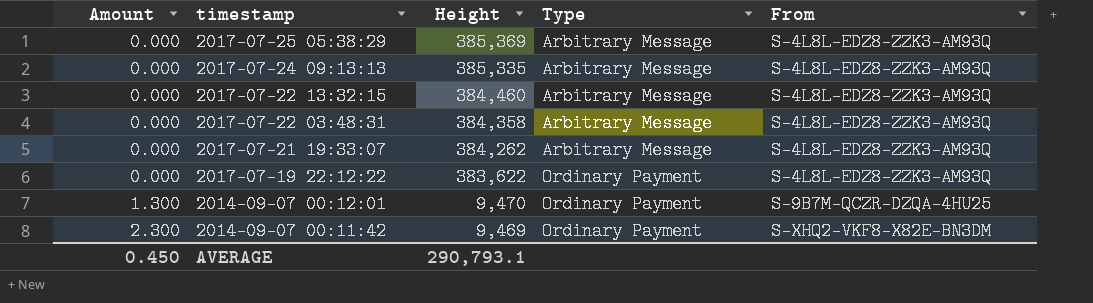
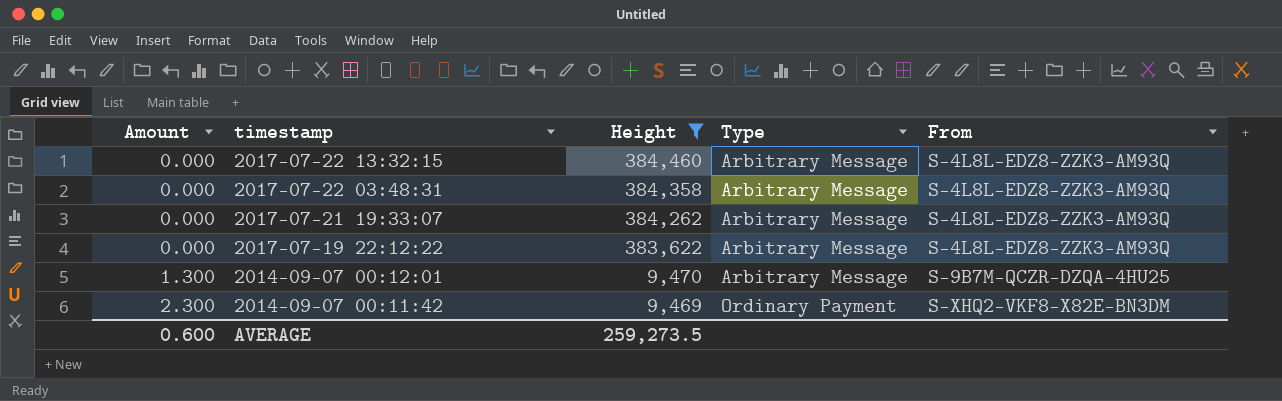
filter: none -> Height <= 384,460
2017-07-19 22:12:22 | Type: Ordinary Payment -> Arbitrary Message
2014-09-07 00:12:01 | Type: Ordinary Payment -> Arbitrary Message
AVERAGE | Amount: 0.450 -> 0.600
AVERAGE | Height: 290,793.1 -> 259,273.5

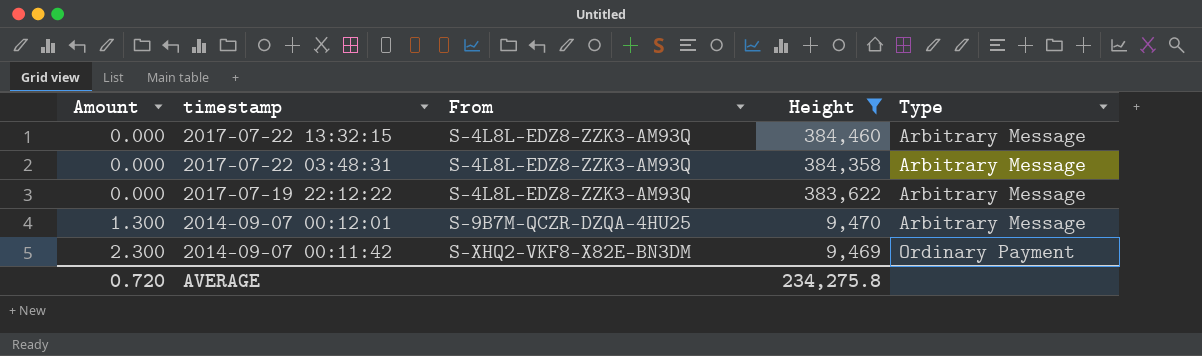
column From | position: 5 -> 3
row 2017-07-21 19:33:07: 0.000 | 384,262 | Arbitrary Message | S-4L8L-EDZ8-ZZK3-AM93Q -> none
AVERAGE | Amount: 0.600 -> 0.720
AVERAGE | Height: 259,273.5 -> 234,275.8

